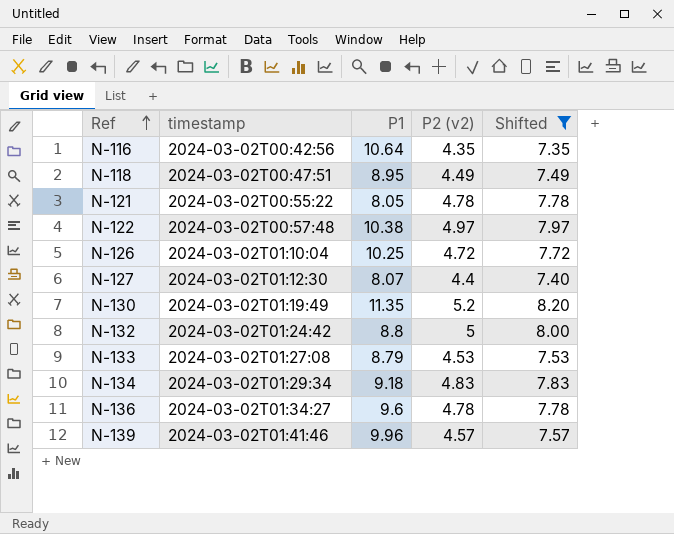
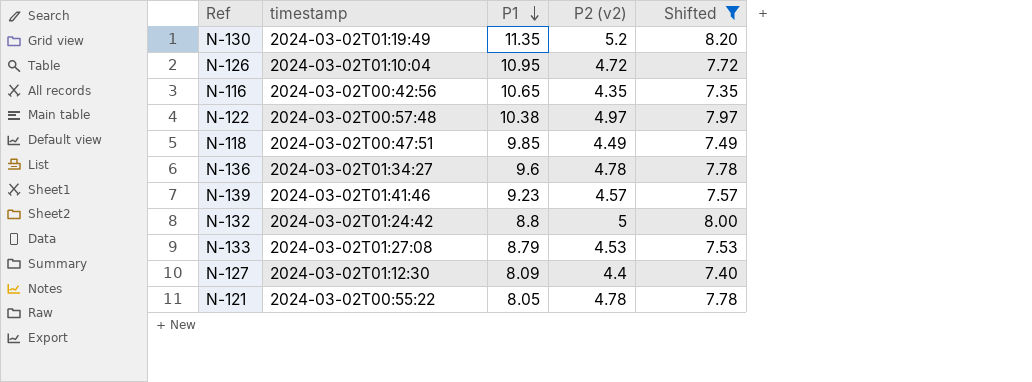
row order: Ref ascending -> P1 descending
row N-134: 2024-03-02T01:29:34 | 9.18 | 4.83 | 7.83 -> none
N-126 | P1: 10.25 -> 10.95
N-116 | P1: 10.64 -> 10.65
N-118 | P1: 8.95 -> 9.85
N-139 | P1: 9.96 -> 9.23
N-127 | P1: 8.07 -> 8.09

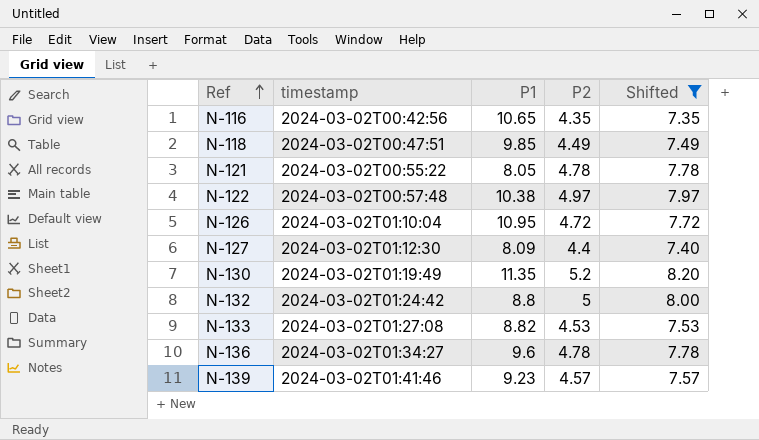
row order: P1 descending -> Ref ascending
column name: P2 (v2) -> P2
N-133 | P1: 8.79 -> 8.82

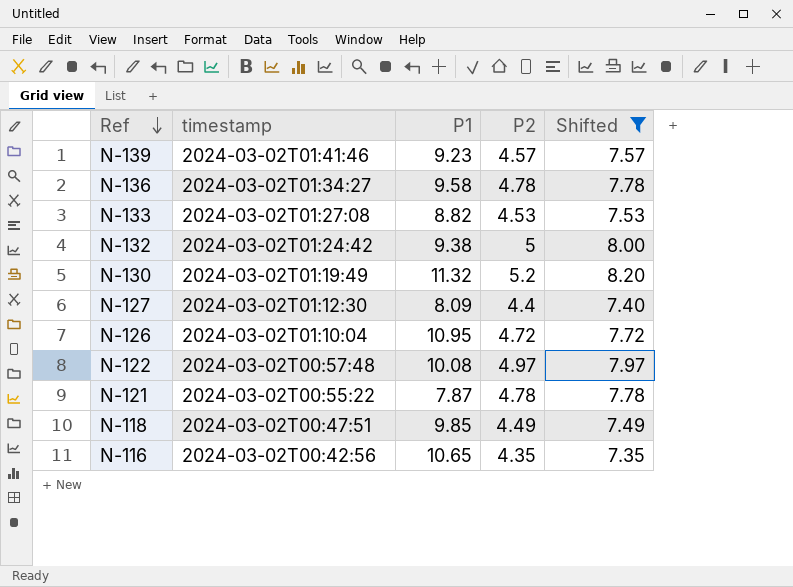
row order: Ref ascending -> Ref descending
N-136 | P1: 9.6 -> 9.58
N-132 | P1: 8.8 -> 9.38
N-130 | P1: 11.35 -> 11.32
N-122 | P1: 10.38 -> 10.08
N-121 | P1: 8.05 -> 7.87

